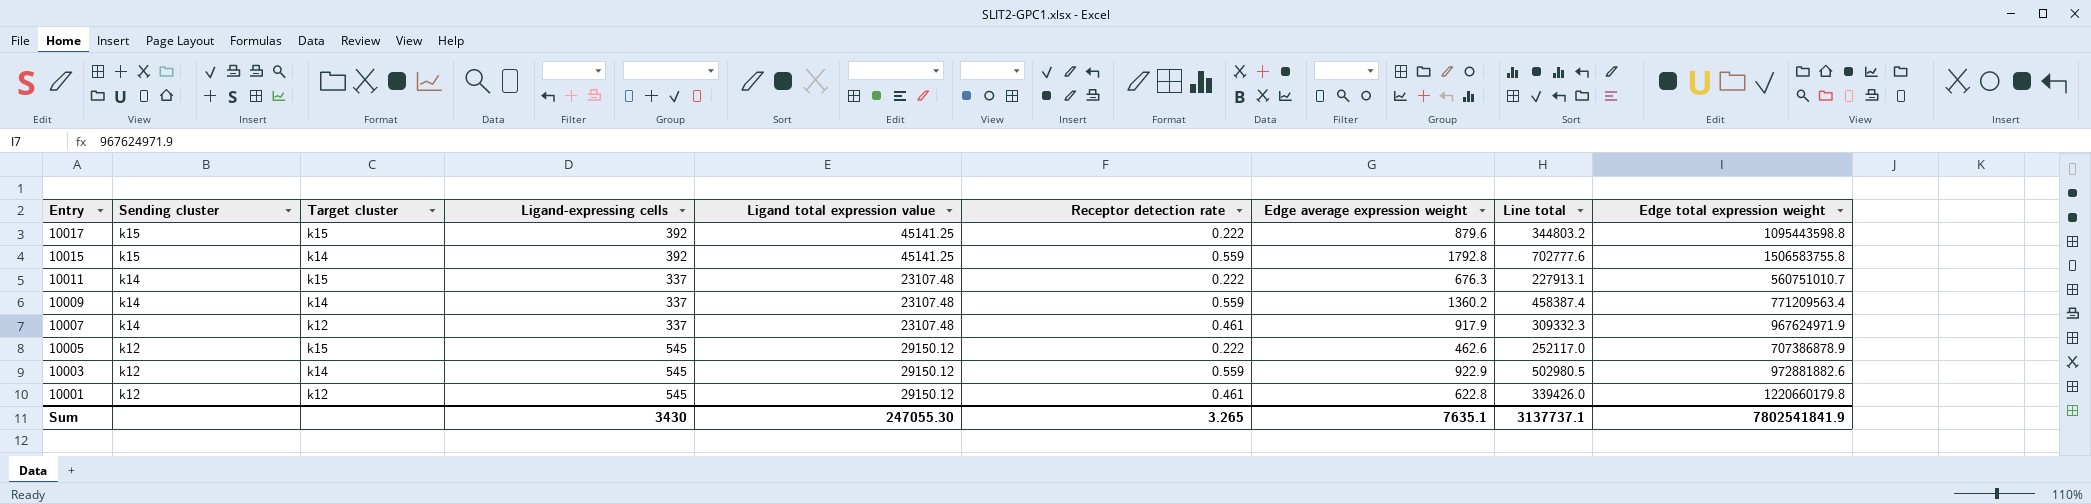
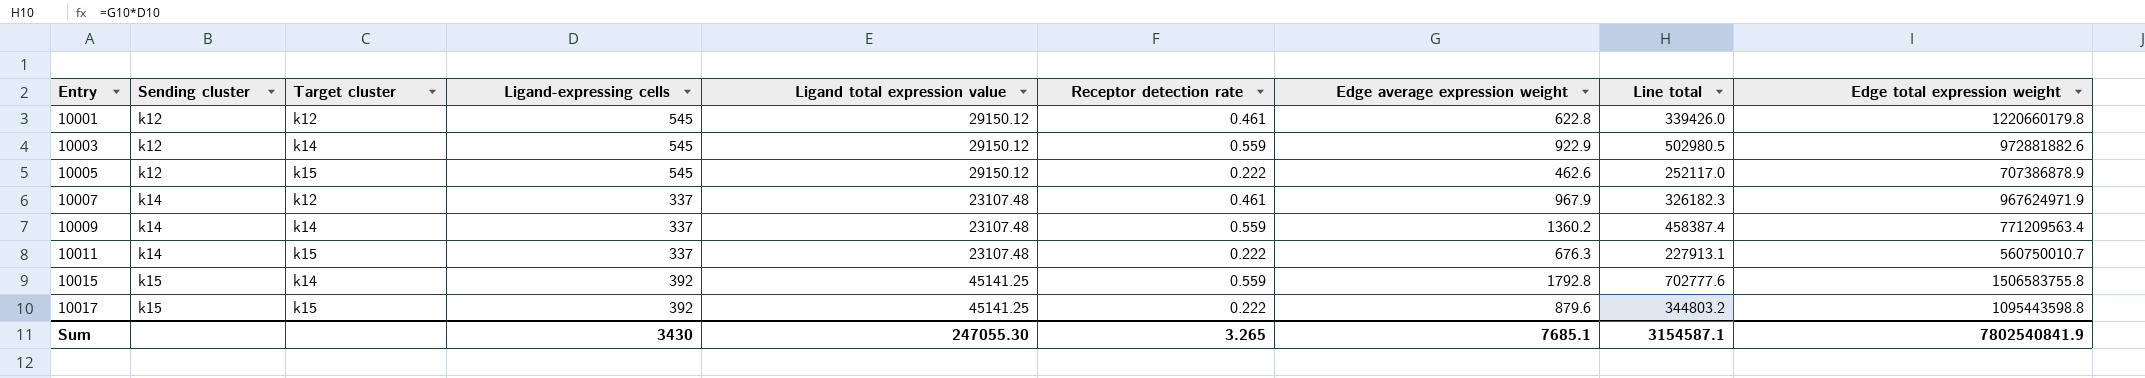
row order: Entry descending -> Entry ascending
10007 | Edge average expression weight: 917.9 -> 967.9
10007 | Line total: 309332.3 -> 326182.3
10011 | Edge total expression weight: 560751010.7 -> 560750010.7
Sum | Edge average expression weight: 7635.1 -> 7685.1
Sum | Line total: 3137737.1 -> 3154587.1
Sum | Edge total expression weight: 7802541841.9 -> 7802540841.9

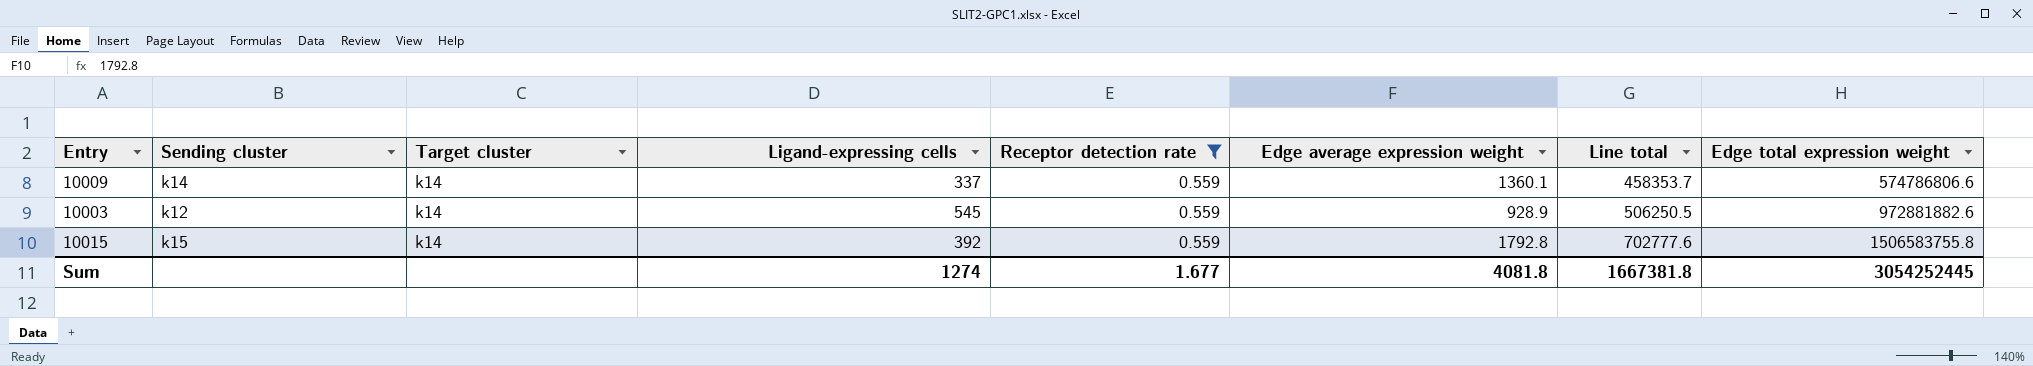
filter: none -> Receptor detection rate = 0.559
row order: Entry ascending -> Line total ascending
column Ligand total expression value | position: 5 -> none
10009 | Edge average expression weight: 1360.2 -> 1360.1
10009 | Line total: 458387.4 -> 458353.7
10009 | Edge total expression weight: 771209563.4 -> 574786806.6
10003 | Edge average expression weight: 922.9 -> 928.9
10003 | Line total: 502980.5 -> 506250.5
Sum | Ligand-expressing cells: 3430 -> 1274
Sum | Receptor detection rate: 3.265 -> 1.677
Sum | Edge average expression weight: 7685.1 -> 4081.8
Sum | Line total: 3154587.1 -> 1667381.8
Sum | Edge total expression weight: 7802540841.9 -> 3054252445

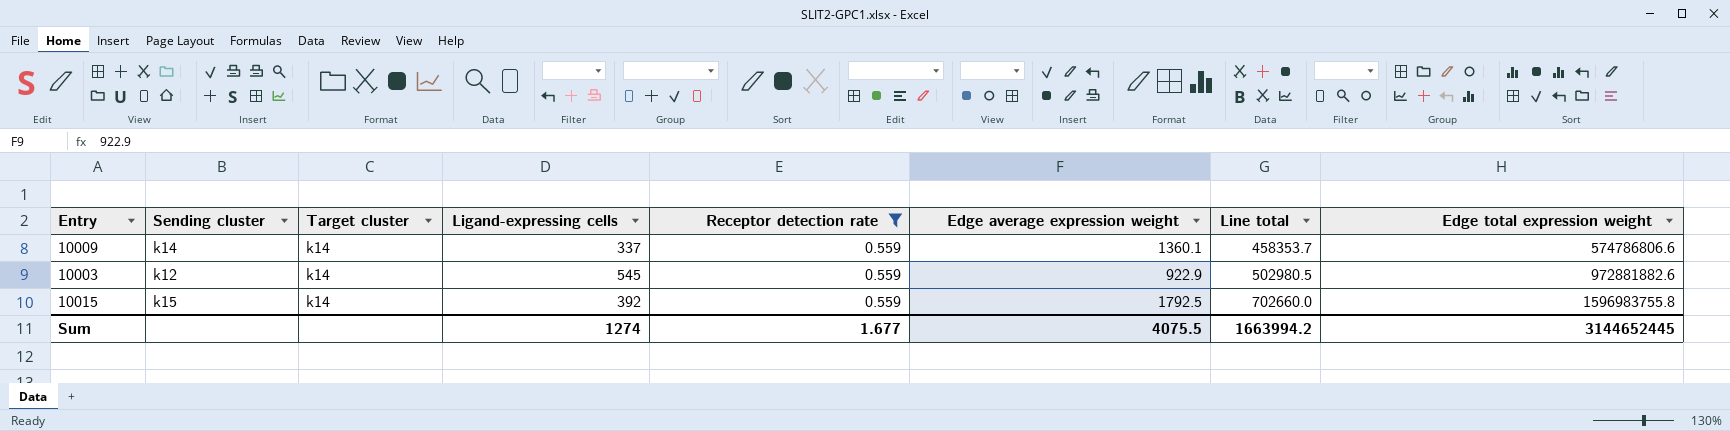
10003 | Edge average expression weight: 928.9 -> 922.9
10003 | Line total: 506250.5 -> 502980.5
10015 | Edge average expression weight: 1792.8 -> 1792.5
10015 | Line total: 702777.6 -> 702660.0
10015 | Edge total expression weight: 1506583755.8 -> 1596983755.8
Sum | Edge average expression weight: 4081.8 -> 4075.5
Sum | Line total: 1667381.8 -> 1663994.2
Sum | Edge total expression weight: 3054252445 -> 3144652445

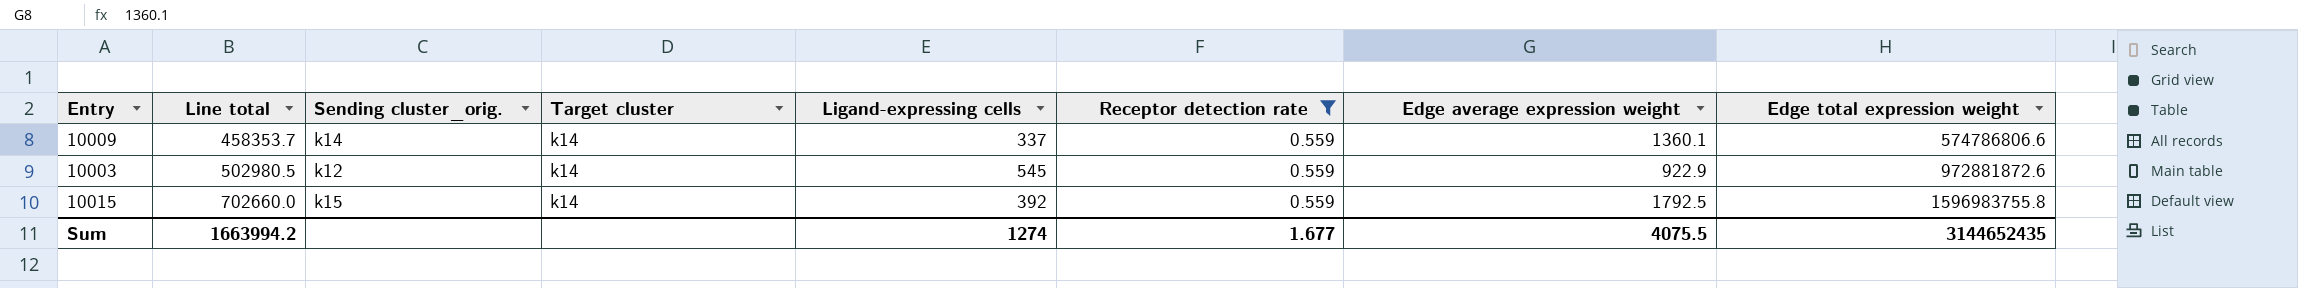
column Line total | position: 7 -> 2
column name: Sending cluster -> Sending cluster_orig.
10003 | Edge total expression weight: 972881882.6 -> 972881872.6
Sum | Edge total expression weight: 3144652445 -> 3144652435

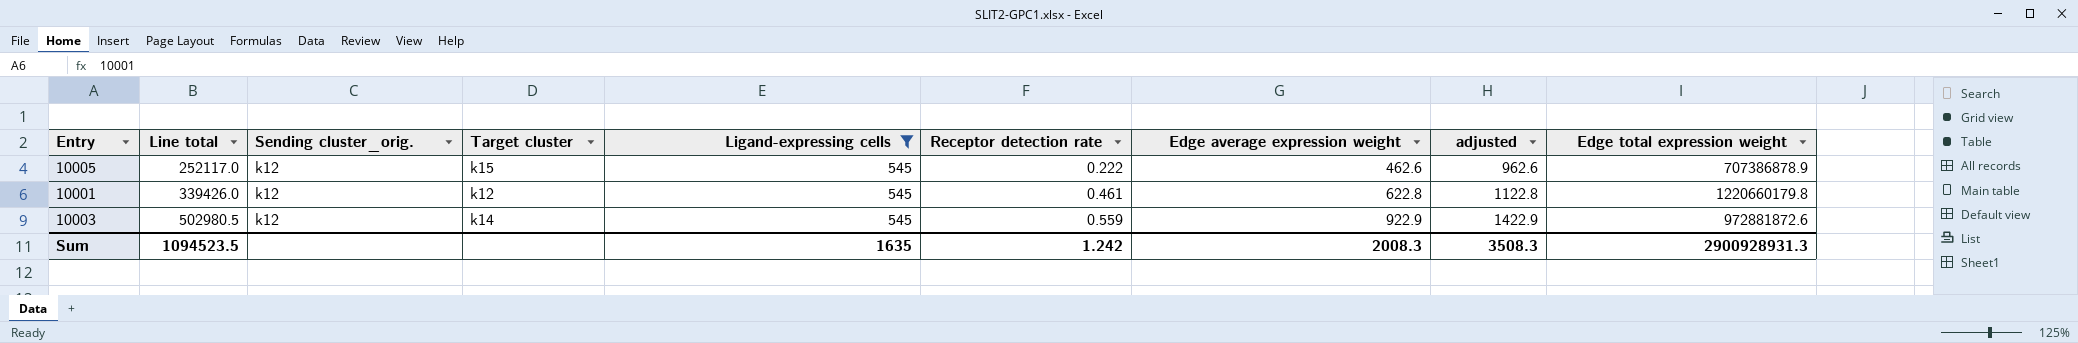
filter: Receptor detection rate = 0.559 -> Ligand-expressing cells = 545
column adjusted | formula: none -> [Edge average expression weight] + 500
Sum | Line total: 1663994.2 -> 1094523.5
Sum | Ligand-expressing cells: 1274 -> 1635
Sum | Receptor detection rate: 1.677 -> 1.242
Sum | Edge average expression weight: 4075.5 -> 2008.3
Sum | Edge total expression weight: 3144652435 -> 2900928931.3

